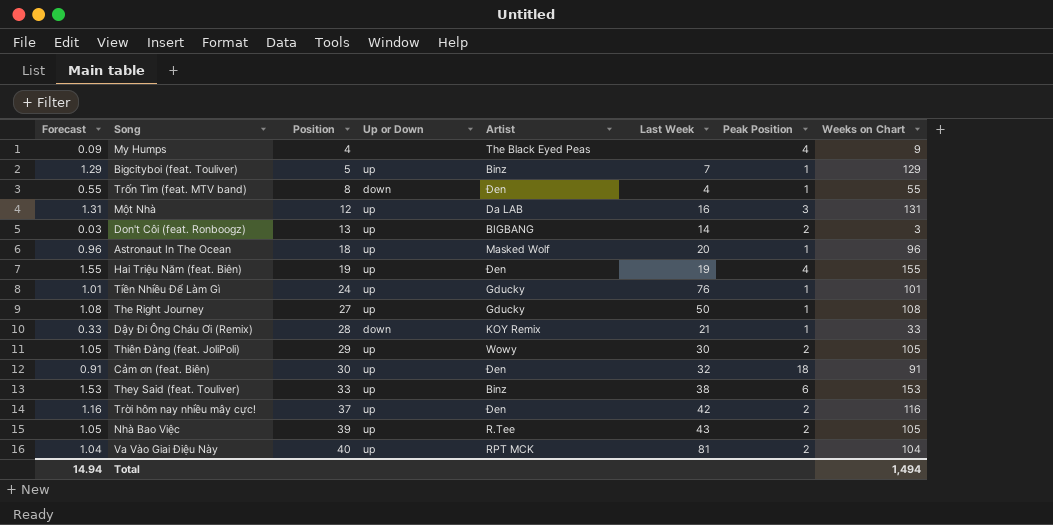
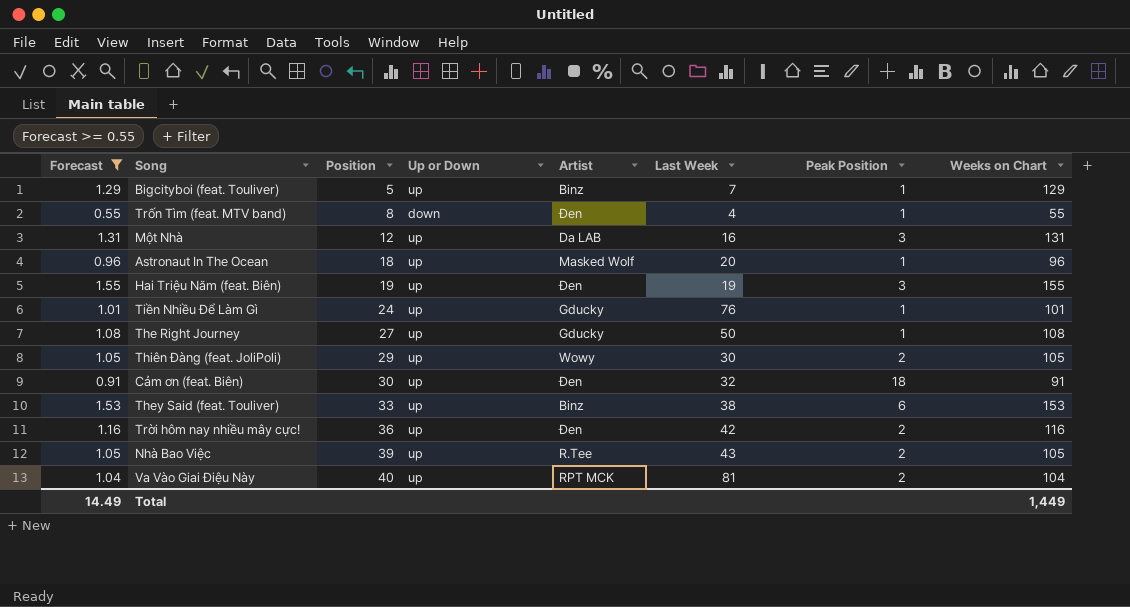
filter: none -> Forecast >= 0.55
Hai Triệu Năm (feat. Biên) | Peak Position: 4 -> 3
Trời hôm nay nhiều mây cực! | Position: 37 -> 36
Total | Forecast: 14.94 -> 14.49
Total | Weeks on Chart: 1,494 -> 1,449

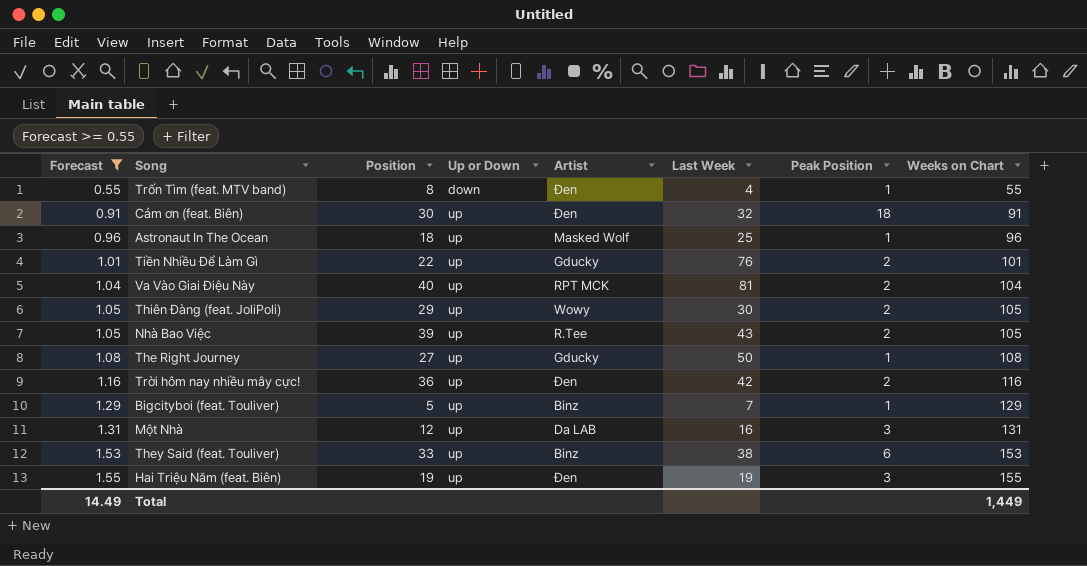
row order: Position ascending -> Forecast ascending
Astronaut In The Ocean | Last Week: 20 -> 25
Tiền Nhiều Để Làm Gì | Position: 24 -> 22
Tiền Nhiều Để Làm Gì | Peak Position: 1 -> 2

